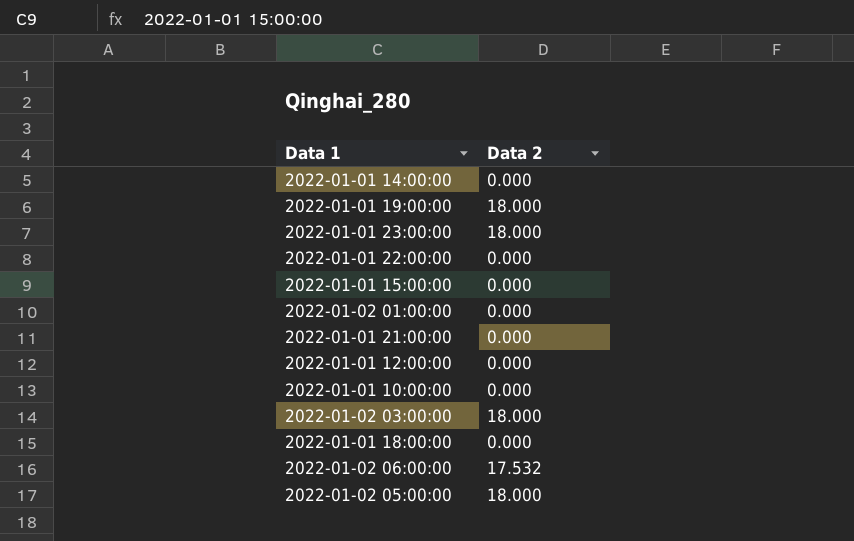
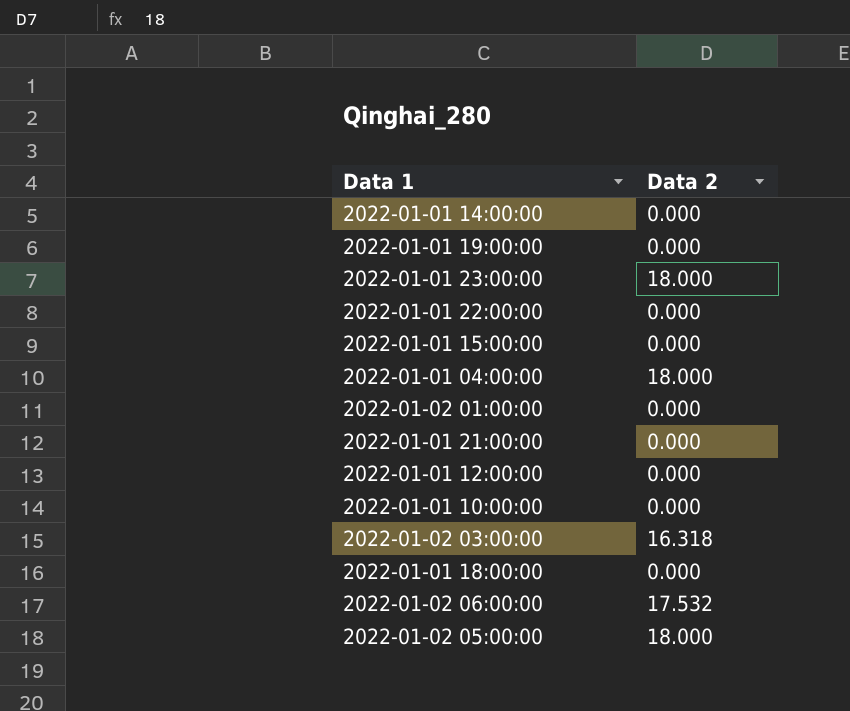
2022-01-01 19:00:00 | Data 2: 18.000 -> 0.000
row 2022-01-01 04:00:00: none -> 18.000
2022-01-02 03:00:00 | Data 2: 18.000 -> 16.318

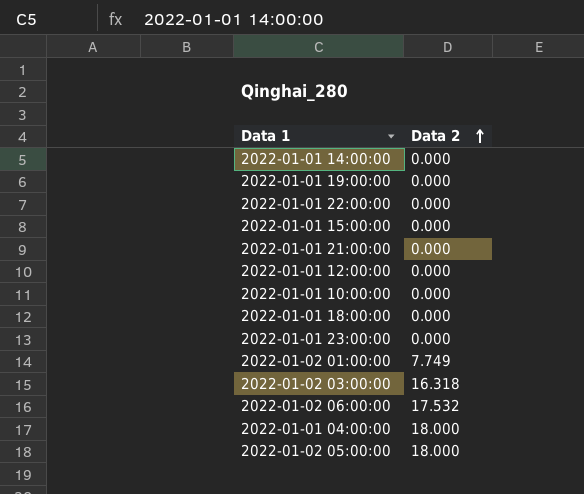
row order: none -> Data 2 ascending
2022-01-01 23:00:00 | Data 2: 18.000 -> 0.000
2022-01-02 01:00:00 | Data 2: 0.000 -> 7.749

